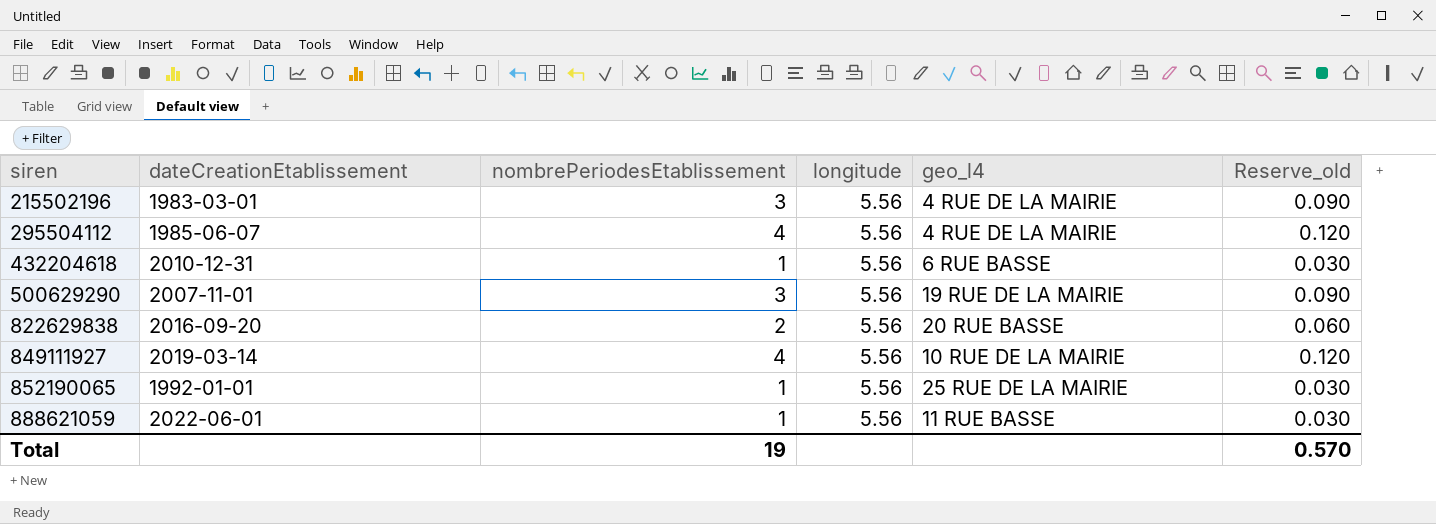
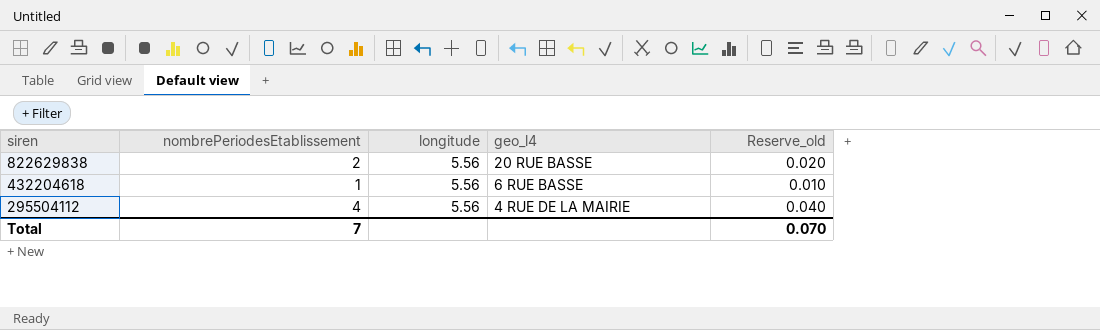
row order: siren ascending -> siren descending
column dateCreationEtablissement | position: 2 -> none
column Reserve_old | formula: [nombrePeriodesEtablissement] * 0.03 -> [nombrePeriodesEtablissement] * 0.01
row 215502196: 1983-03-01 | 3 | 5.56 | 4 RUE DE LA MAIRIE | 0.090 -> none
row 500629290: 2007-11-01 | 3 | 5.56 | 19 RUE DE LA MAIRIE | 0.090 -> none
row 849111927: 2019-03-14 | 4 | 5.56 | 10 RUE DE LA MAIRIE | 0.120 -> none
row 852190065: 1992-01-01 | 1 | 5.56 | 25 RUE DE LA MAIRIE | 0.030 -> none
row 888621059: 2022-06-01 | 1 | 5.56 | 11 RUE BASSE | 0.030 -> none
Total | nombrePeriodesEtablissement: 19 -> 7
Total | Reserve_old: 0.570 -> 0.070

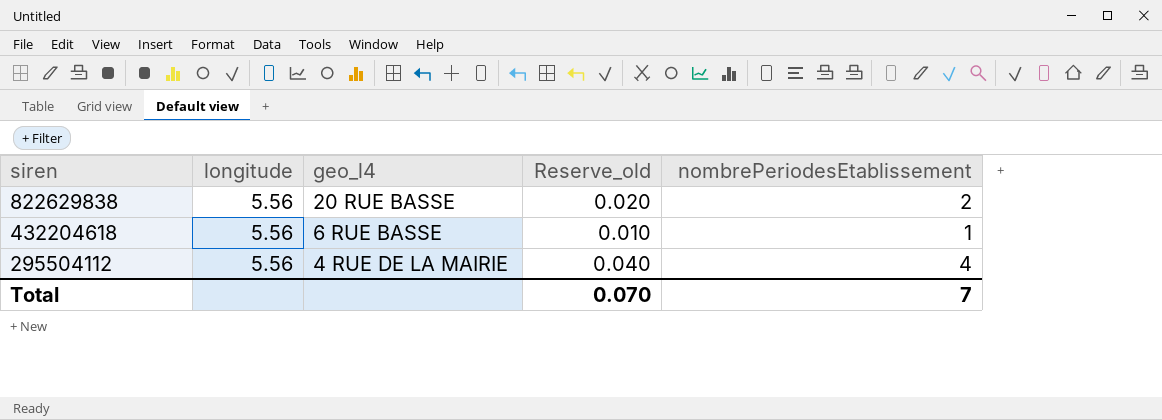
column nombrePeriodesEtablissement | position: 2 -> 5

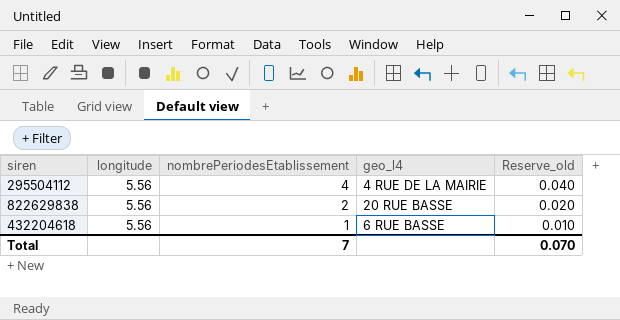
row order: siren descending -> nombrePeriodesEtablissement descending
column nombrePeriodesEtablissement | position: 5 -> 3

